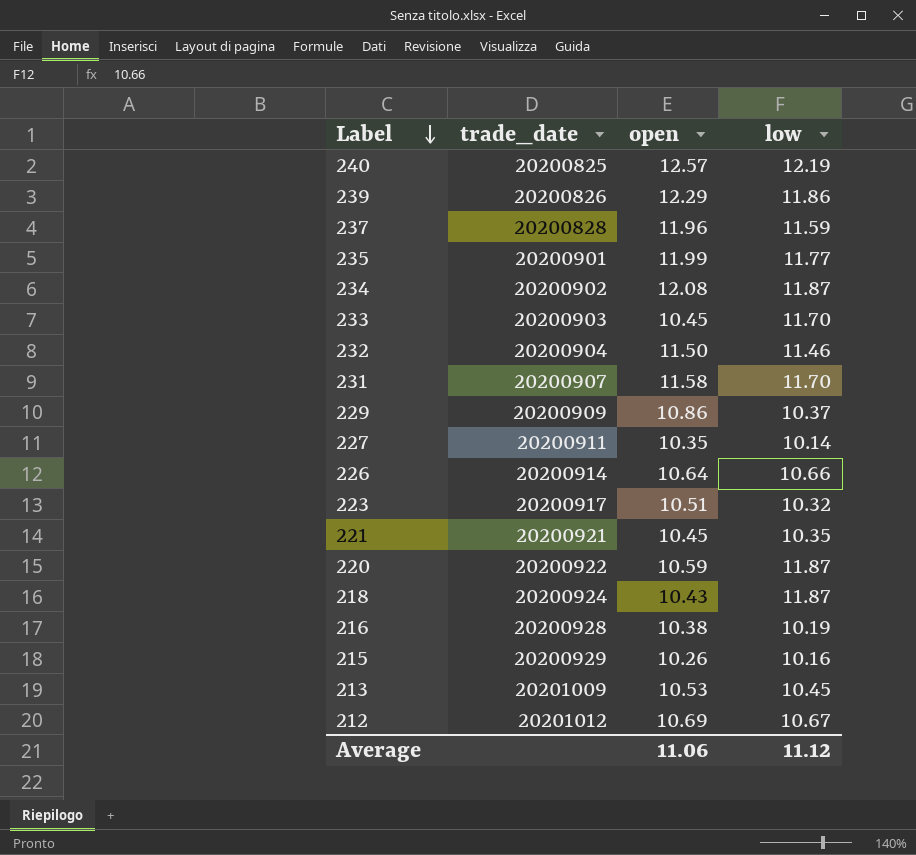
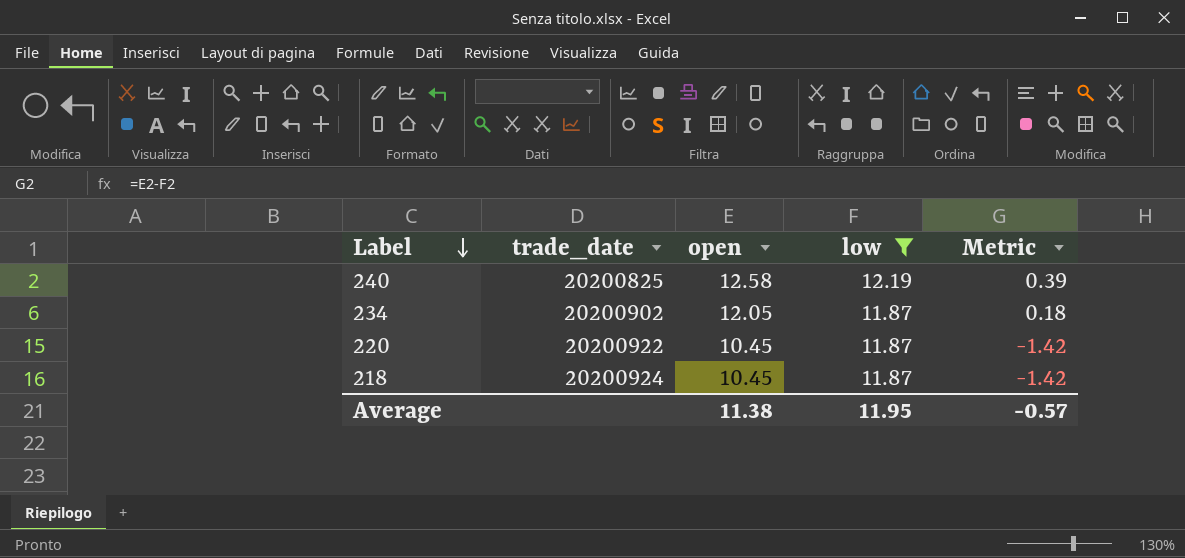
filter: none -> low >= 11.87
column Metric | formula: none -> [open] - [low]
240 | open: 12.57 -> 12.58
234 | open: 12.08 -> 12.05
220 | open: 10.59 -> 10.45
218 | open: 10.43 -> 10.45
Average | open: 11.06 -> 11.38
Average | low: 11.12 -> 11.95

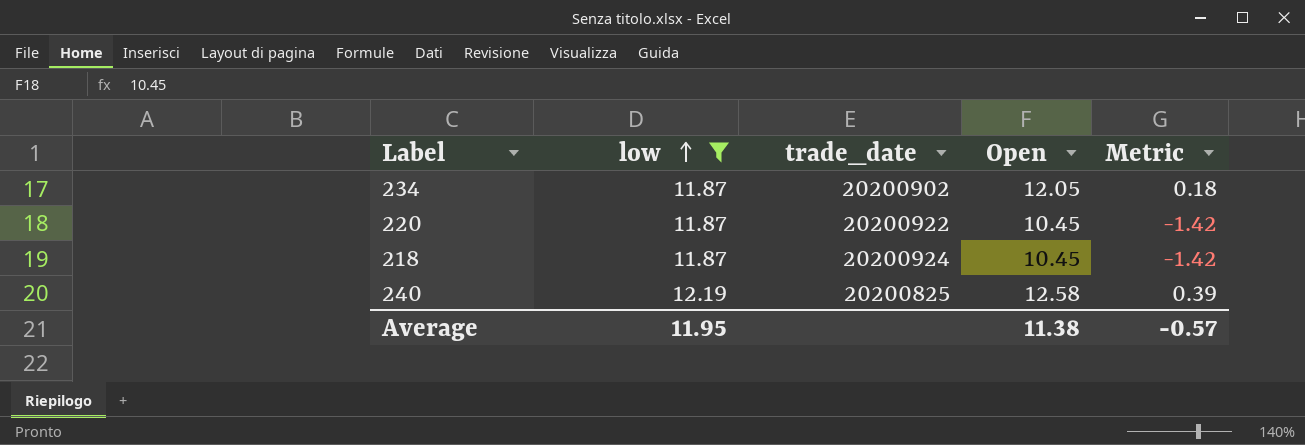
row order: Label descending -> low ascending
column low | position: 4 -> 2
column name: open -> Open

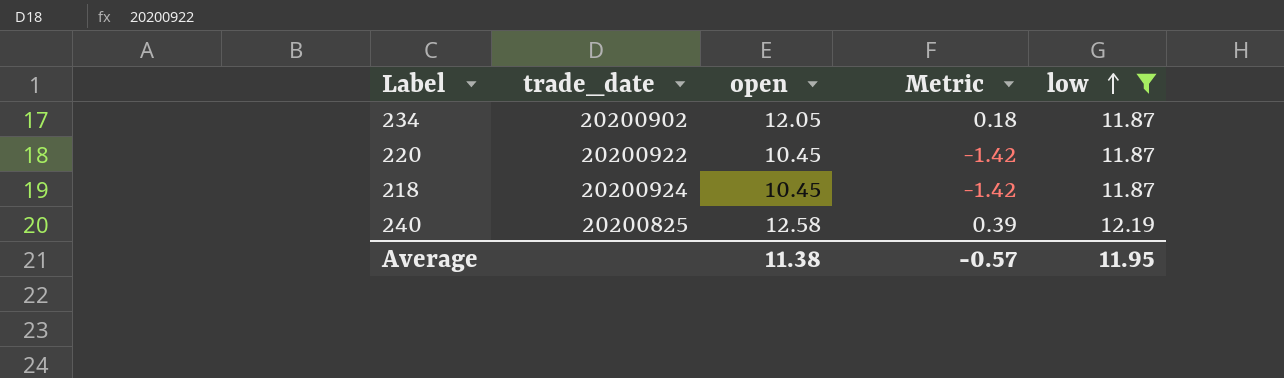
column name: Open -> open
column low | position: 2 -> 5

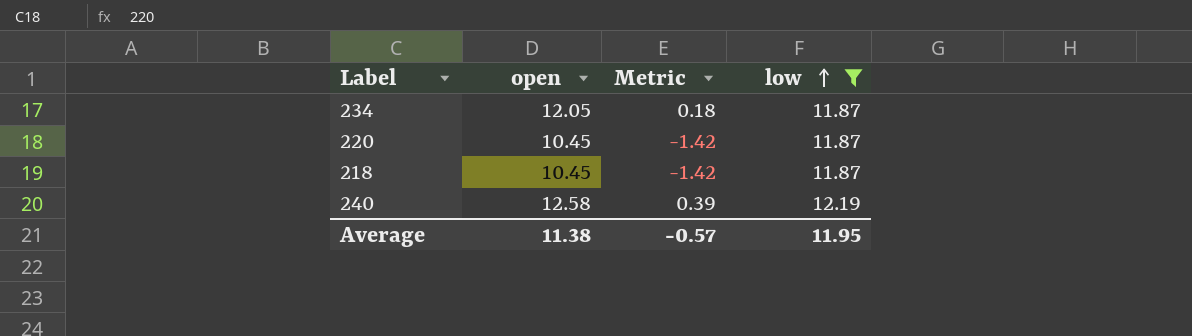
column trade_date | position: 2 -> none

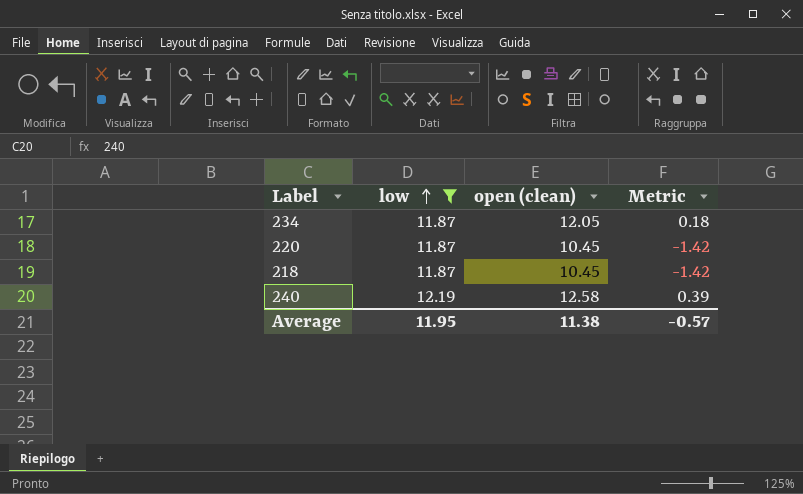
column low | position: 4 -> 2
column name: open -> open (clean)

